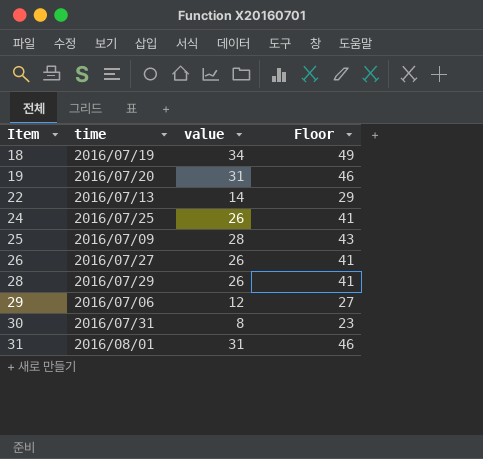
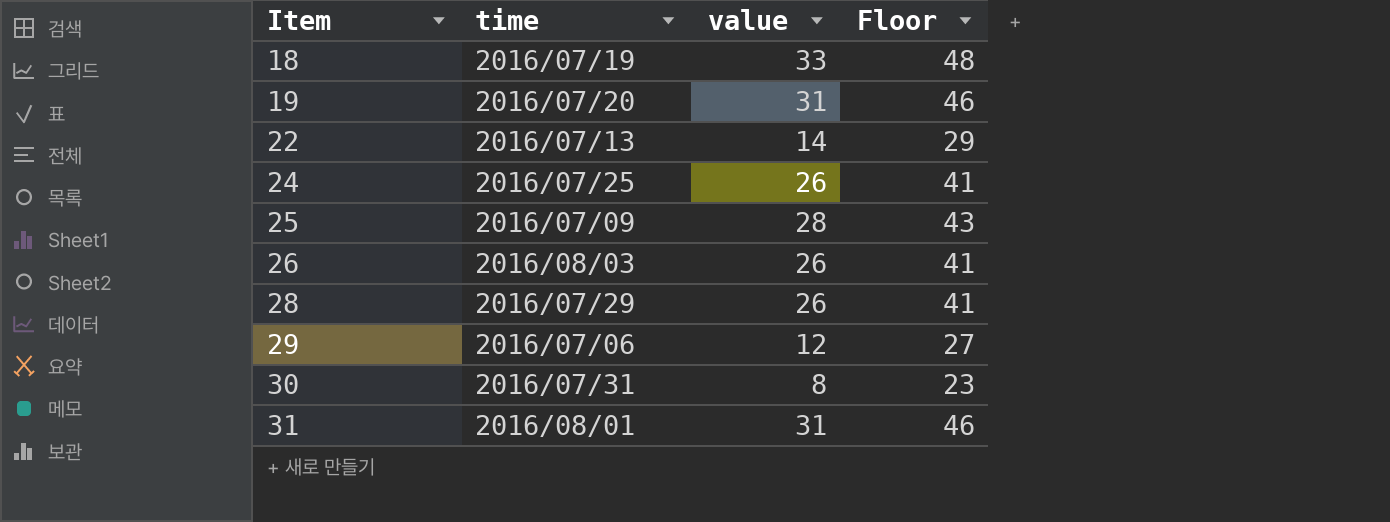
18 | value: 34 -> 33
18 | Floor: 49 -> 48
26 | time: 2016/07/27 -> 2016/08/03

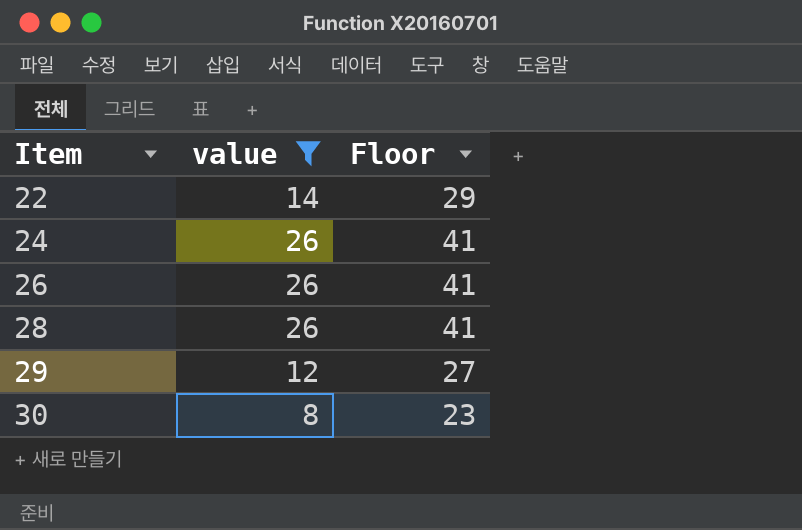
filter: none -> value <= 26
column time | position: 2 -> none

